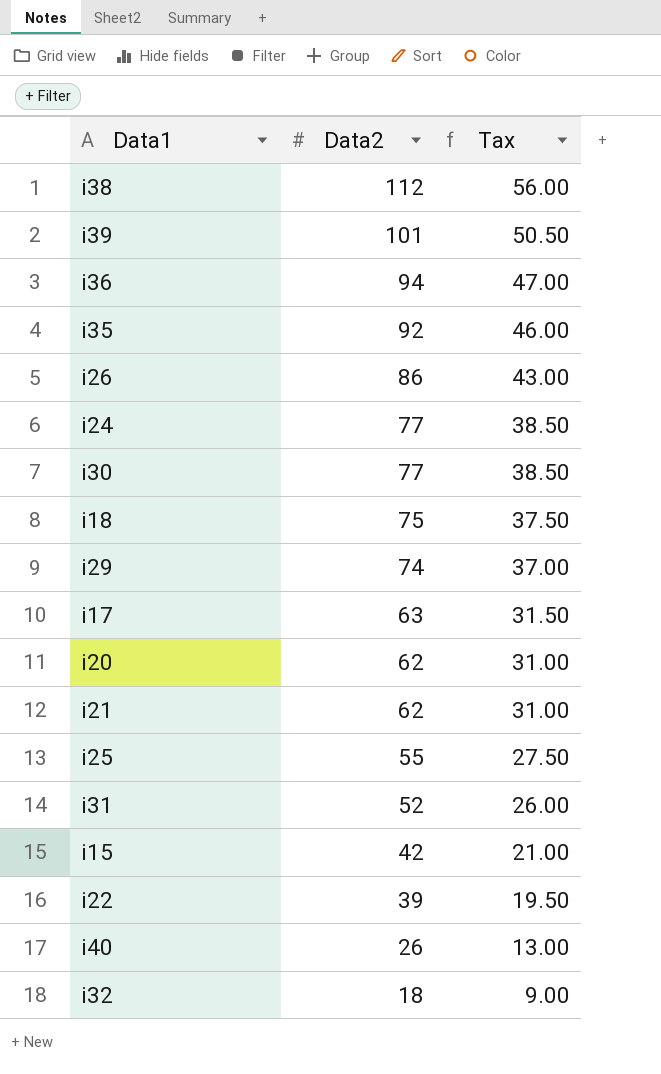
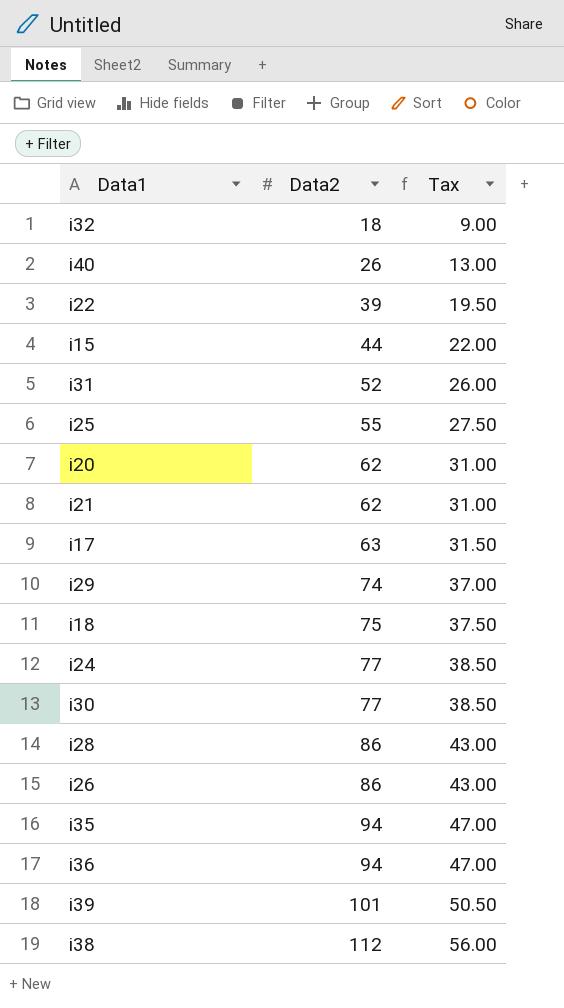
row order: Data2 descending -> Data2 ascending
i15 | Data2: 42 -> 44
i15 | Tax: 21.00 -> 22.00
row i28: none -> 86 | 43.00
i35 | Data2: 92 -> 94
i35 | Tax: 46.00 -> 47.00

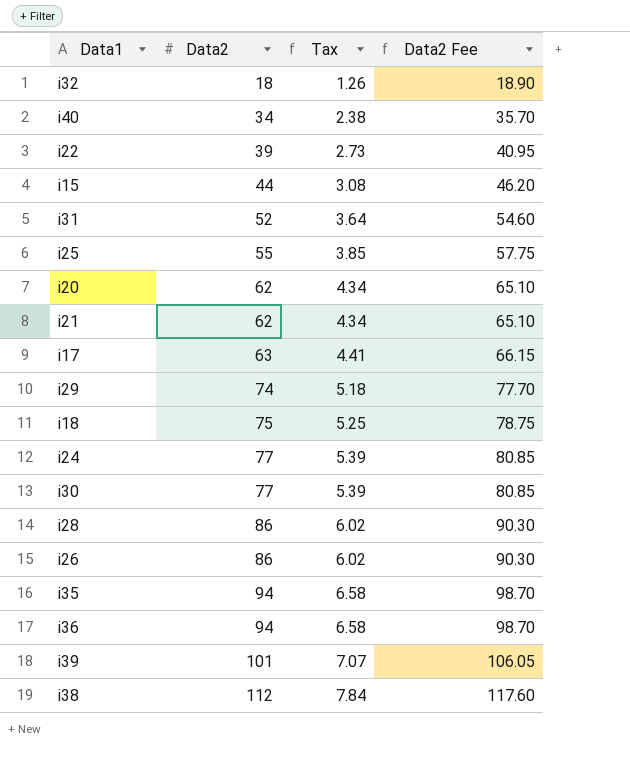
column Tax | formula: [Data2] * 0.5 -> [Data2] * 0.07
column Data2 Fee | formula: none -> [Data2] * 1.05
i40 | Data2: 26 -> 34

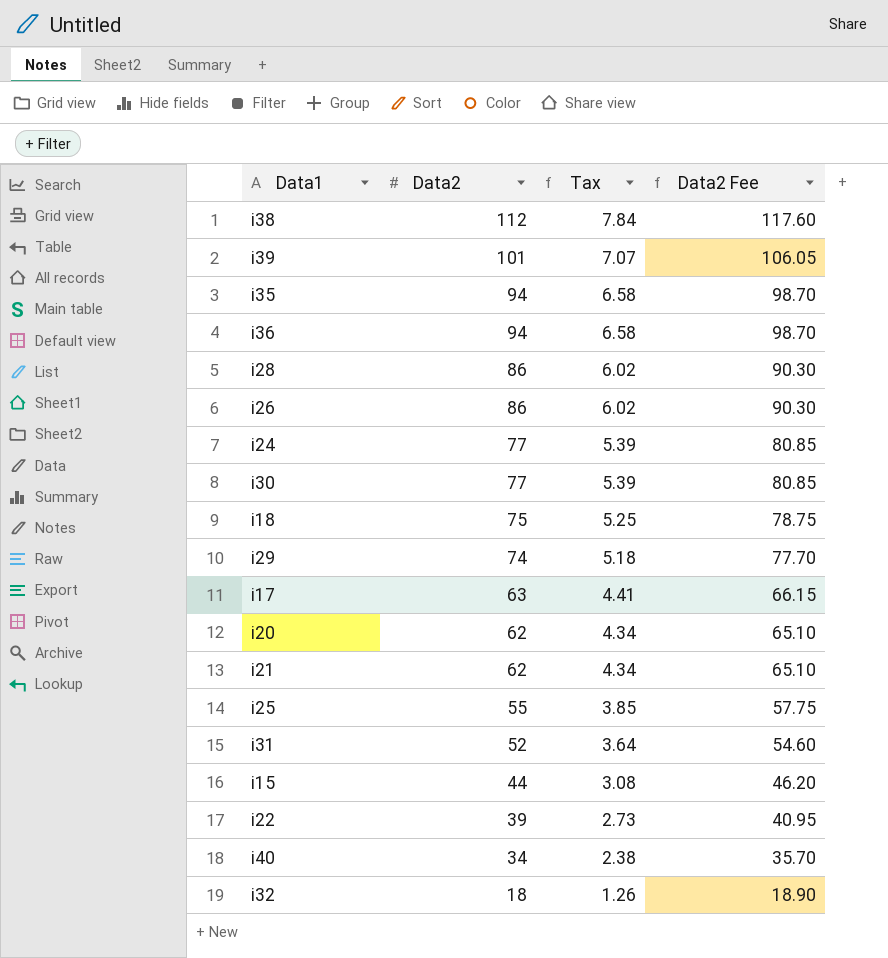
row order: Data2 ascending -> Data2 descending

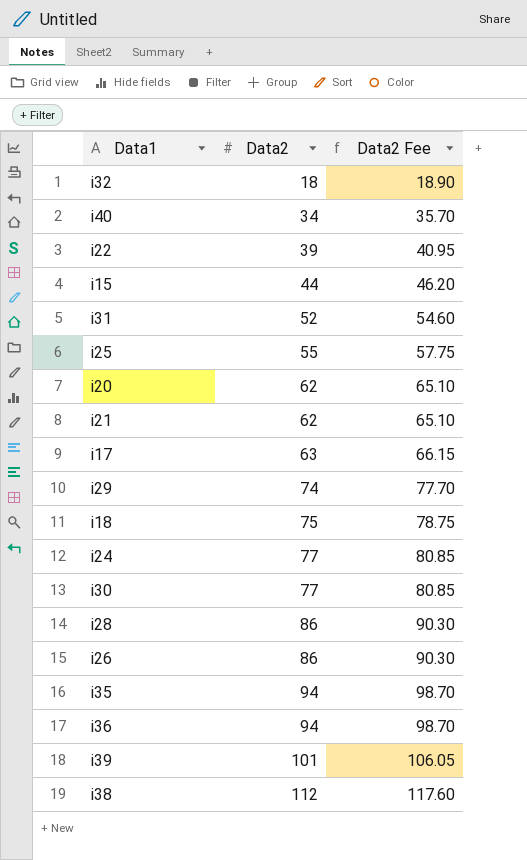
row order: Data2 descending -> Data2 ascending
column Tax | formula: [Data2] * 0.07 -> none

